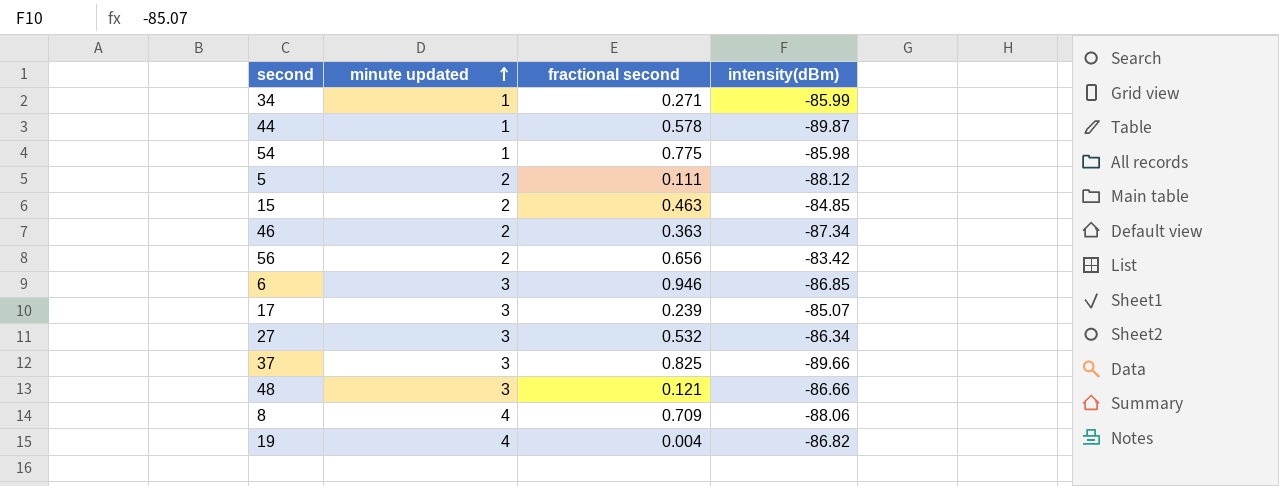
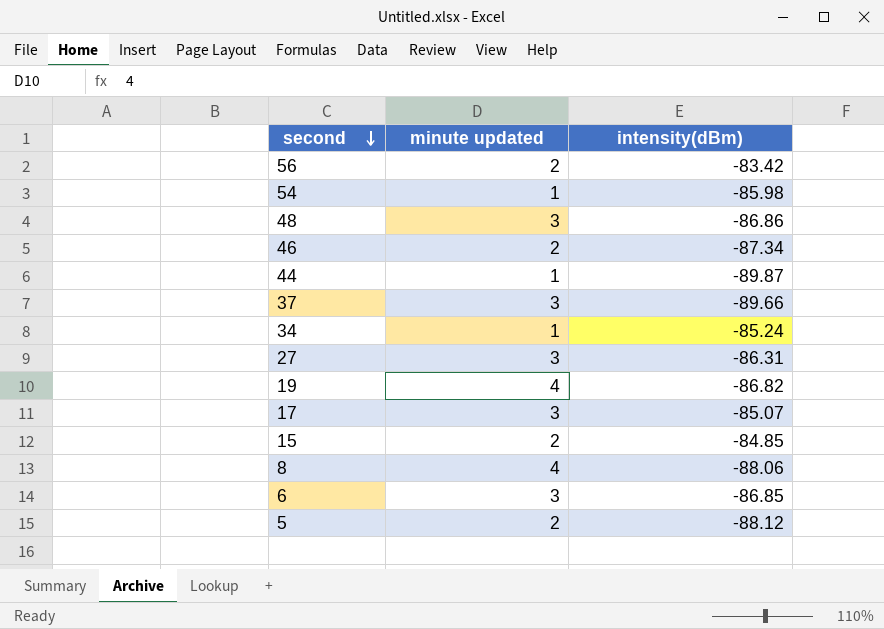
row order: minute updated ascending -> second descending
column fractional second | position: 3 -> none
48 | intensity(dBm): -86.66 -> -86.86
34 | intensity(dBm): -85.99 -> -85.24
27 | intensity(dBm): -86.34 -> -86.31

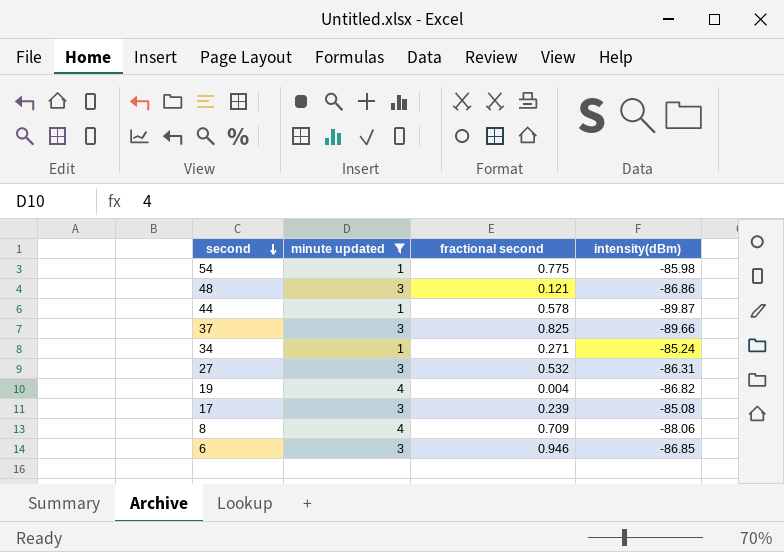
filter: none -> minute updated != 2
column fractional second | position: none -> 3
17 | intensity(dBm): -85.07 -> -85.08

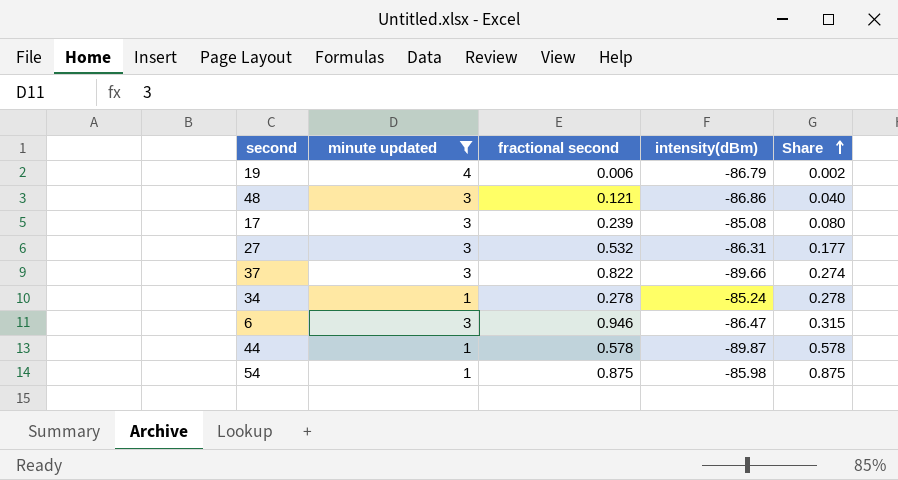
row order: second descending -> Share ascending
column Share | formula: none -> [fractional second] / [minute updated]
row 8: 4 | 0.709 | -88.06 -> none
19 | fractional second: 0.004 -> 0.006
19 | intensity(dBm): -86.82 -> -86.79
37 | fractional second: 0.825 -> 0.822
34 | fractional second: 0.271 -> 0.278
6 | intensity(dBm): -86.85 -> -86.47
54 | fractional second: 0.775 -> 0.875

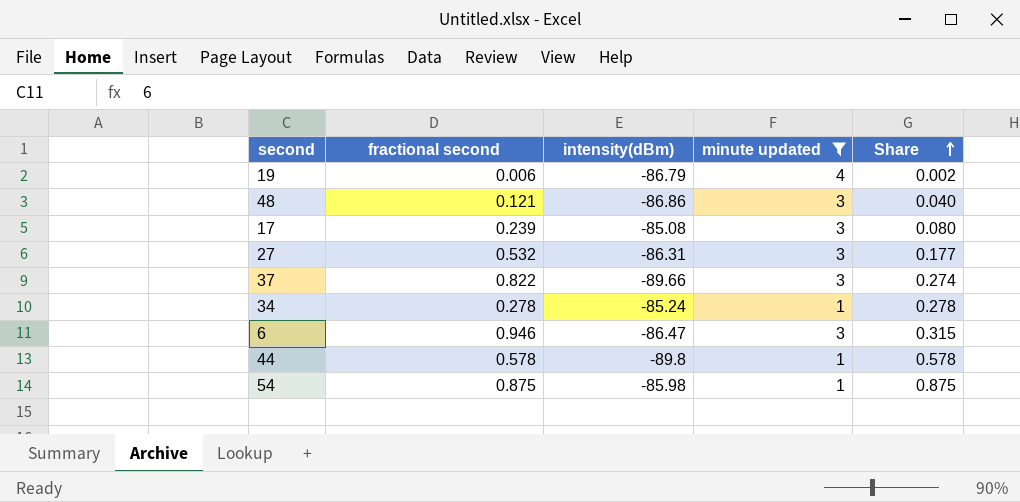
column minute updated | position: 2 -> 4
44 | intensity(dBm): -89.87 -> -89.8

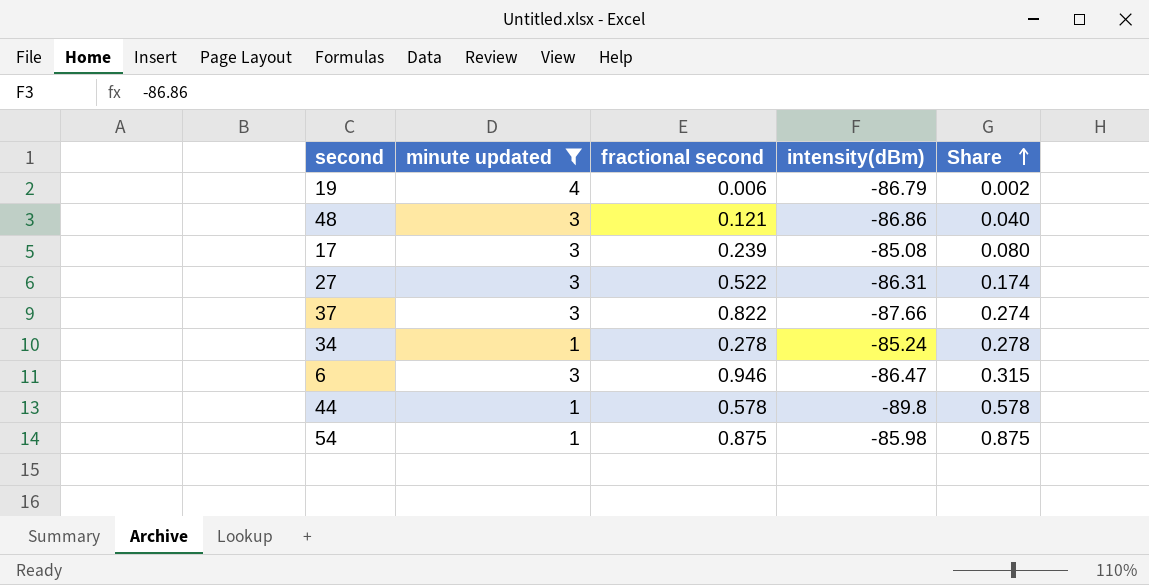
column minute updated | position: 4 -> 2
27 | fractional second: 0.532 -> 0.522
27 | Share: 0.177 -> 0.174
37 | intensity(dBm): -89.66 -> -87.66

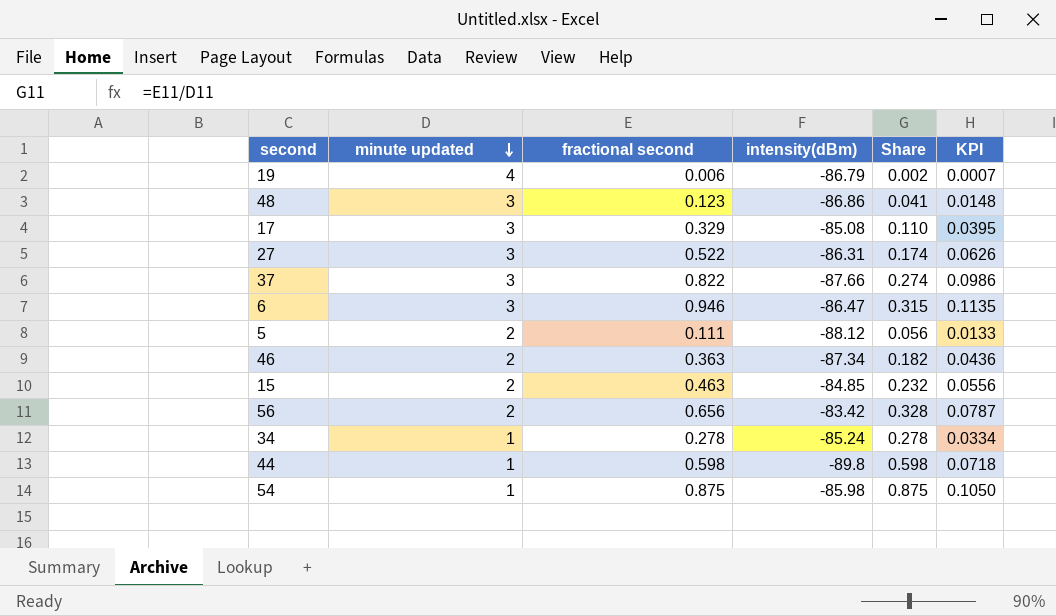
filter: minute updated != 2 -> none
row order: Share ascending -> minute updated descending
column KPI | formula: none -> [fractional second] * 0.12
48 | fractional second: 0.121 -> 0.123
48 | Share: 0.040 -> 0.041
17 | fractional second: 0.239 -> 0.329
17 | Share: 0.080 -> 0.110
44 | fractional second: 0.578 -> 0.598
44 | Share: 0.578 -> 0.598

